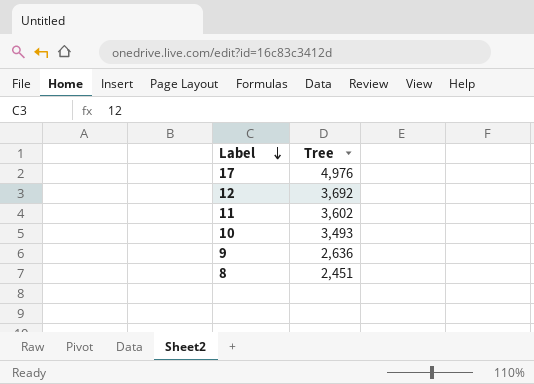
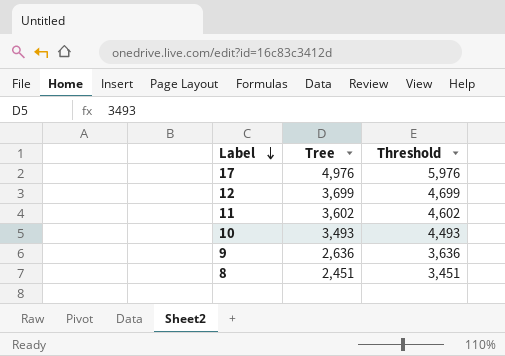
column Threshold | formula: none -> [Tree] + 1000
12 | Tree: 3,692 -> 3,699

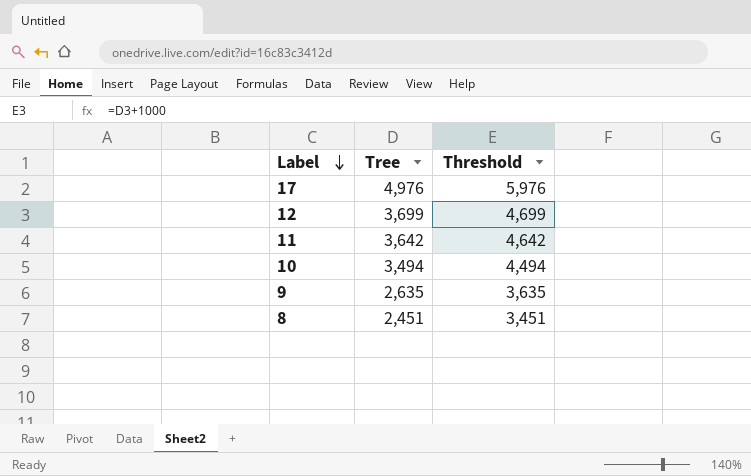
11 | Tree: 3,602 -> 3,642
11 | Threshold: 4,602 -> 4,642
10 | Tree: 3,493 -> 3,494
10 | Threshold: 4,493 -> 4,494
9 | Tree: 2,636 -> 2,635
9 | Threshold: 3,636 -> 3,635

